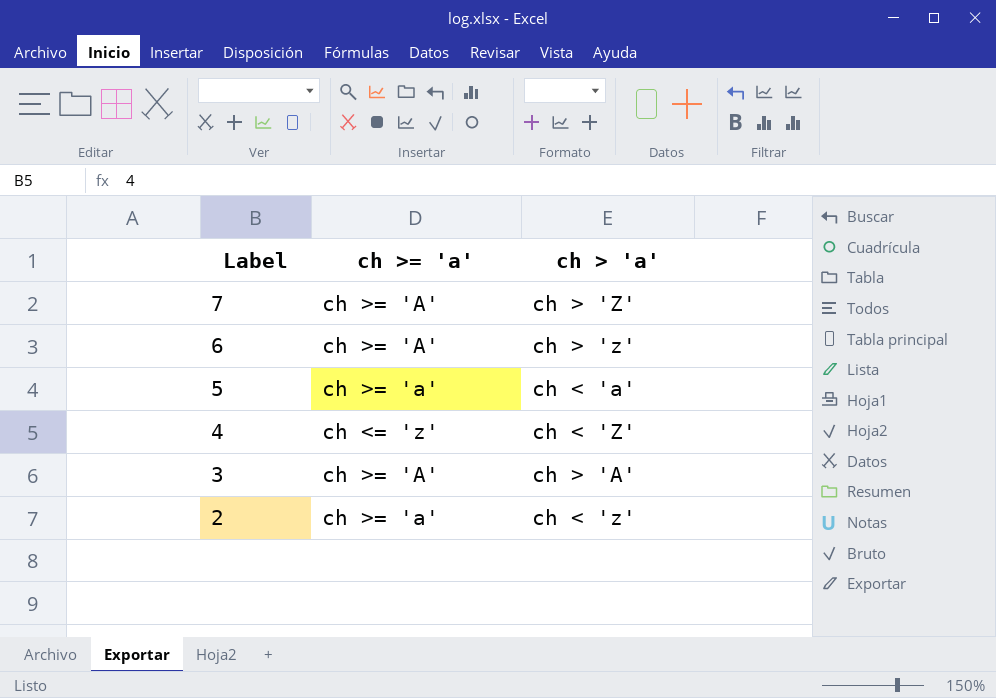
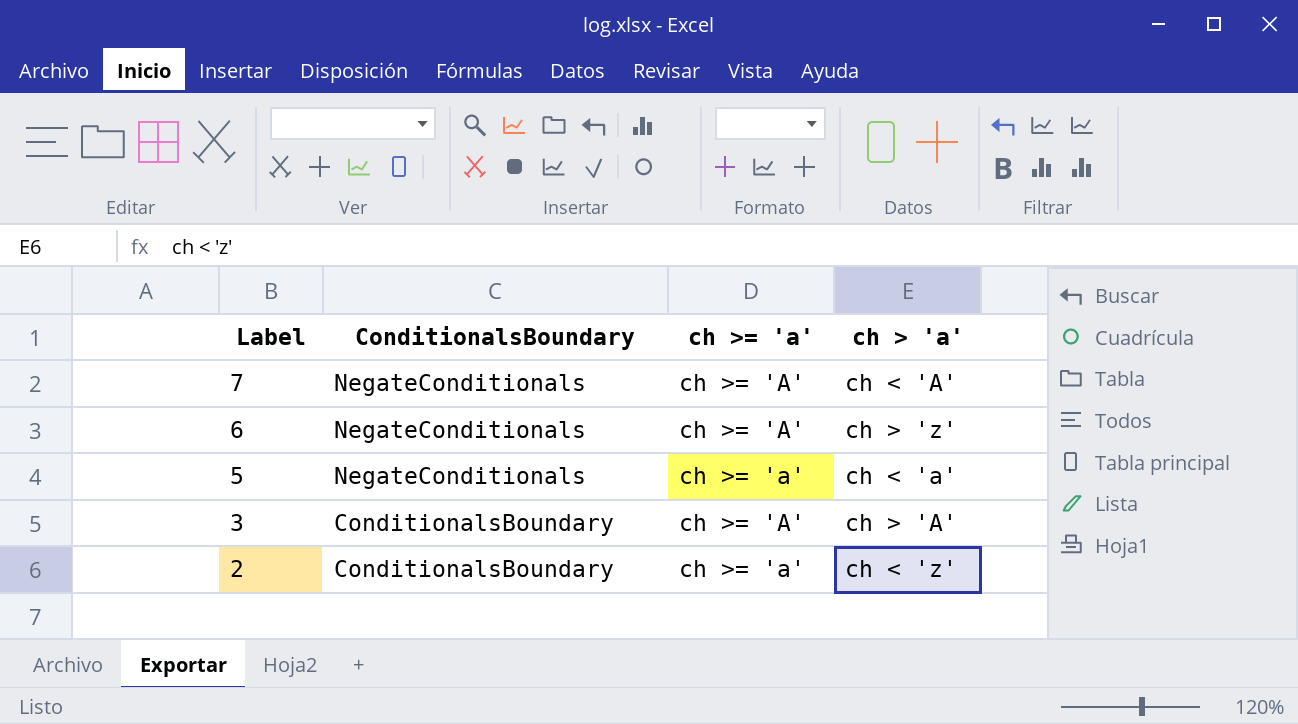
column ConditionalsBoundary | position: none -> 2
row 4: ch <= 'z' | ch < 'Z' -> none
7 | ch > 'a': ch > 'Z' -> ch < 'A'

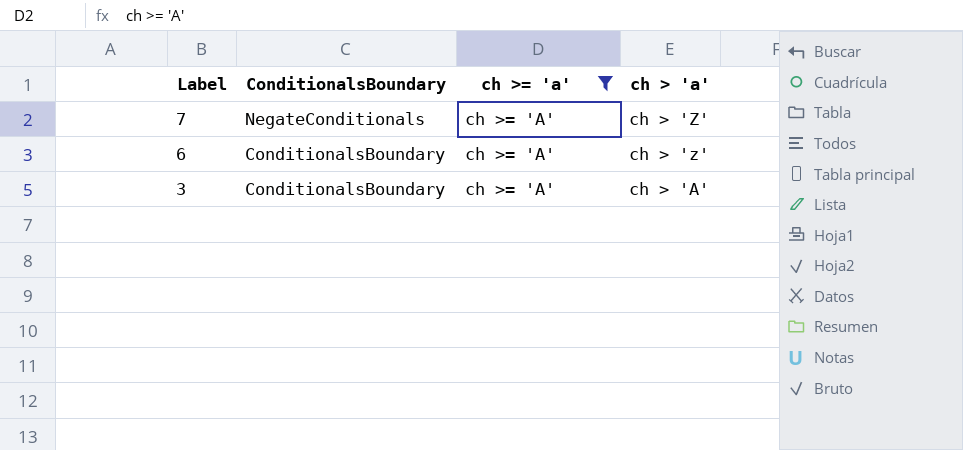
filter: none -> ch >= 'a' = ch >= 'A'
7 | ch > 'a': ch < 'A' -> ch > 'Z'
6 | ConditionalsBoundary: NegateConditionals -> ConditionalsBoundary

